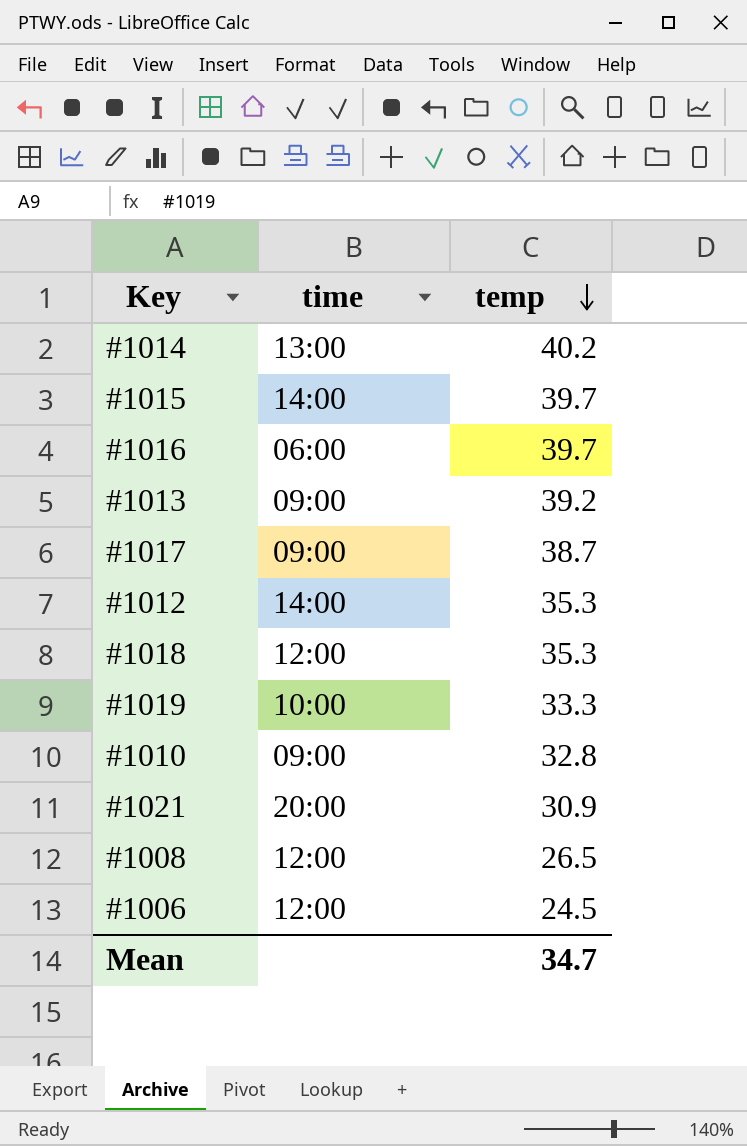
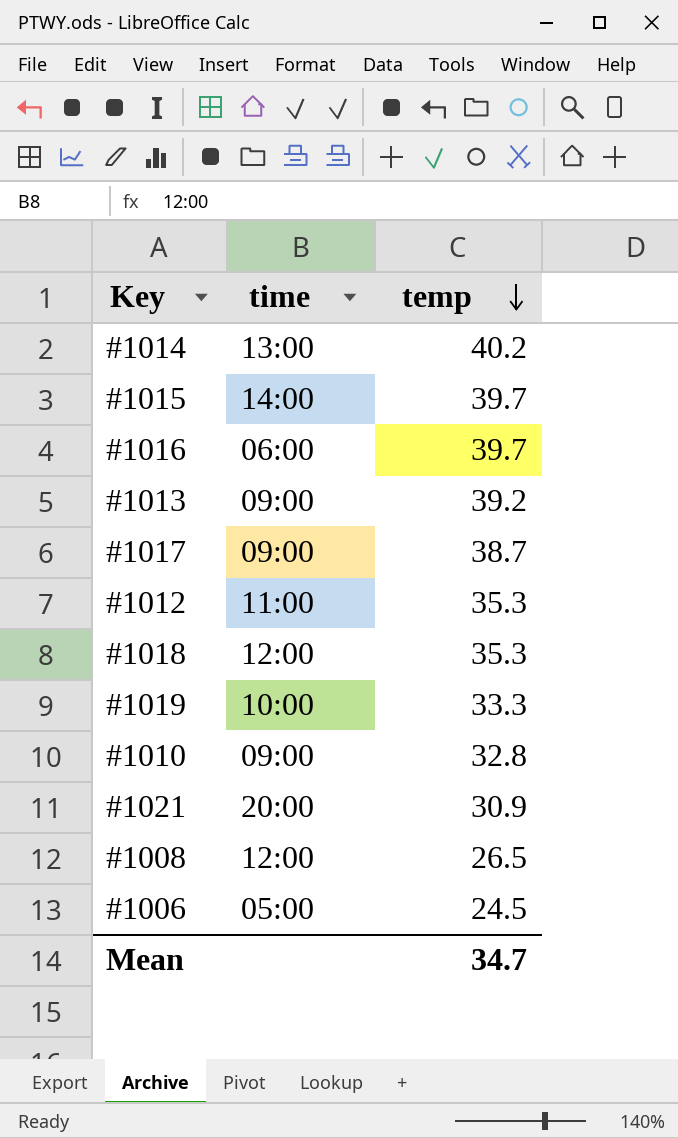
#1012 | time: 14:00 -> 11:00
#1006 | time: 12:00 -> 05:00

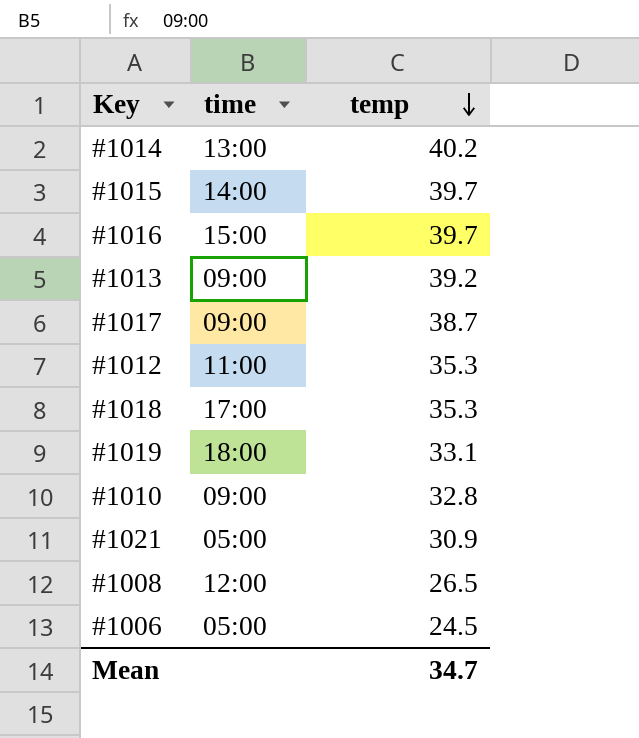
#1016 | time: 06:00 -> 15:00
#1018 | time: 12:00 -> 17:00
#1019 | time: 10:00 -> 18:00
#1019 | temp: 33.3 -> 33.1
#1021 | time: 20:00 -> 05:00

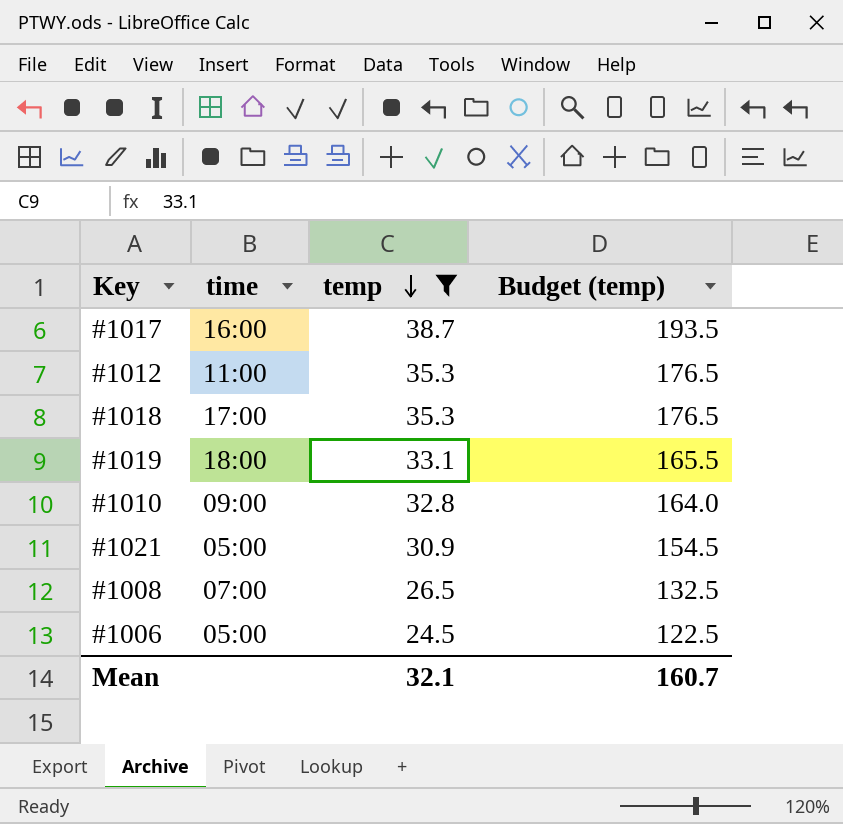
filter: none -> temp <= 38.7
column Budget (temp) | formula: none -> [temp] * 5
#1017 | time: 09:00 -> 16:00
#1008 | time: 12:00 -> 07:00
Mean | temp: 34.7 -> 32.1

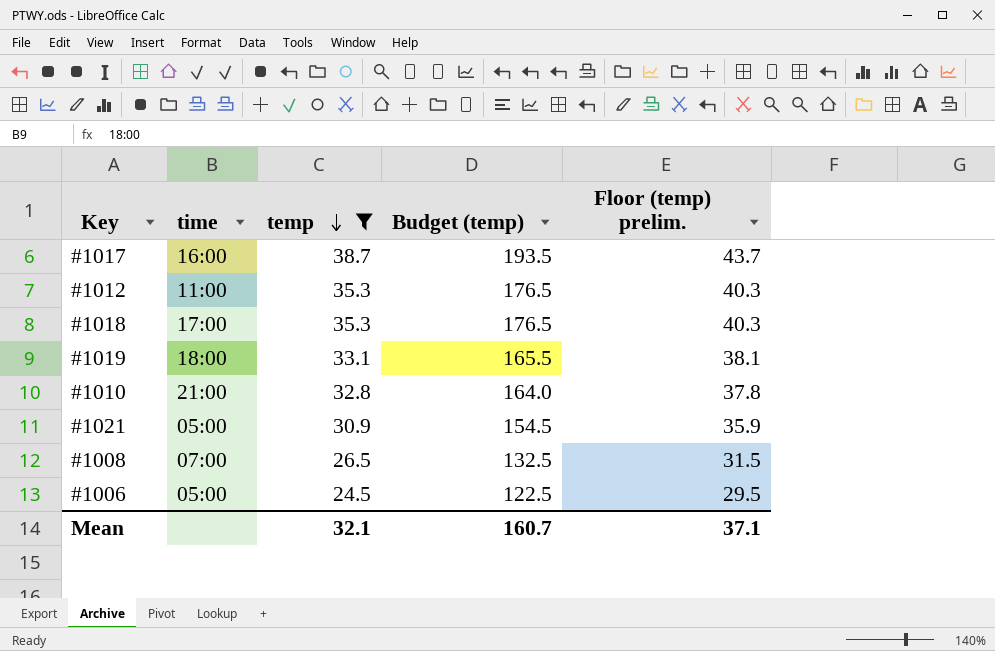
column Floor (temp) prelim. | formula: none -> [temp] + 5
#1010 | time: 09:00 -> 21:00

